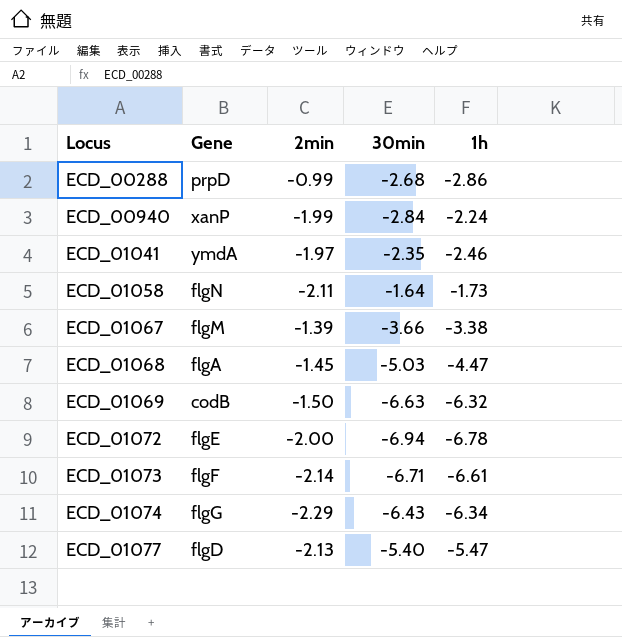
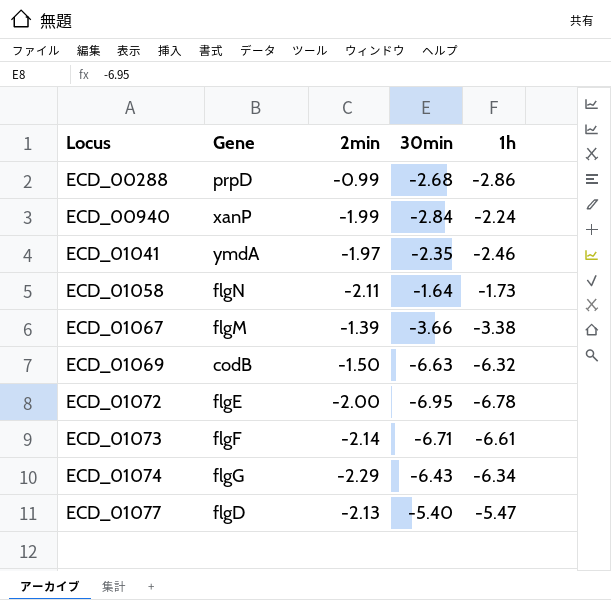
row ECD_01068: flgA | -1.45 | -5.03 | -4.47 -> none
ECD_01072 | 30min: -6.94 -> -6.95

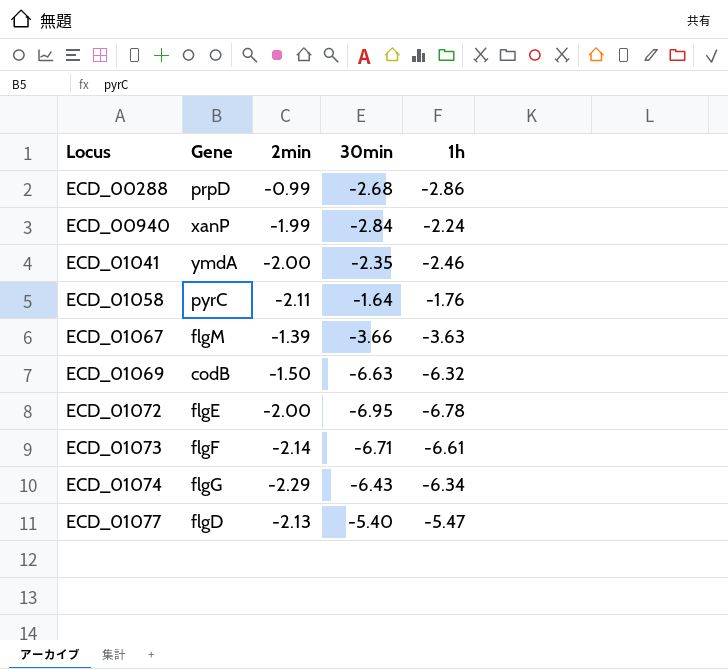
ECD_01041 | 2min: -1.97 -> -2.00
ECD_01058 | Gene: flgN -> pyrC
ECD_01058 | 1h: -1.73 -> -1.76
ECD_01067 | 1h: -3.38 -> -3.63

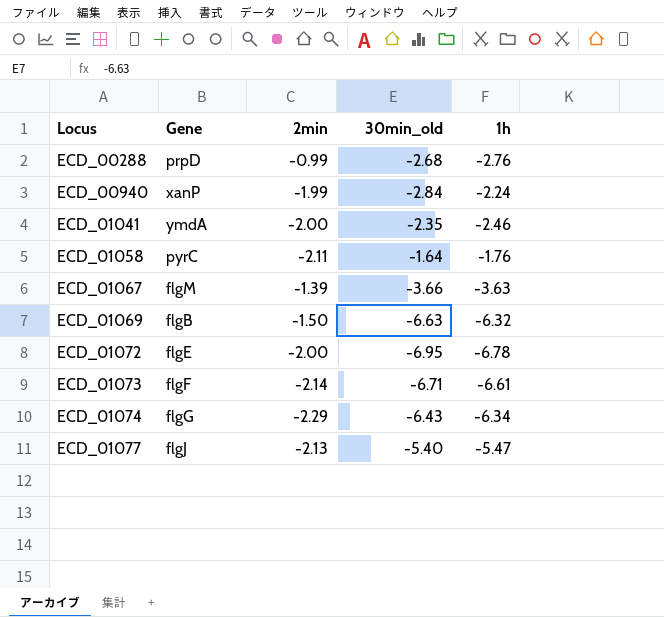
column name: 30min -> 30min_old
ECD_00288 | 1h: -2.86 -> -2.76
ECD_01069 | Gene: codB -> flgB
ECD_01077 | Gene: flgD -> flgJ

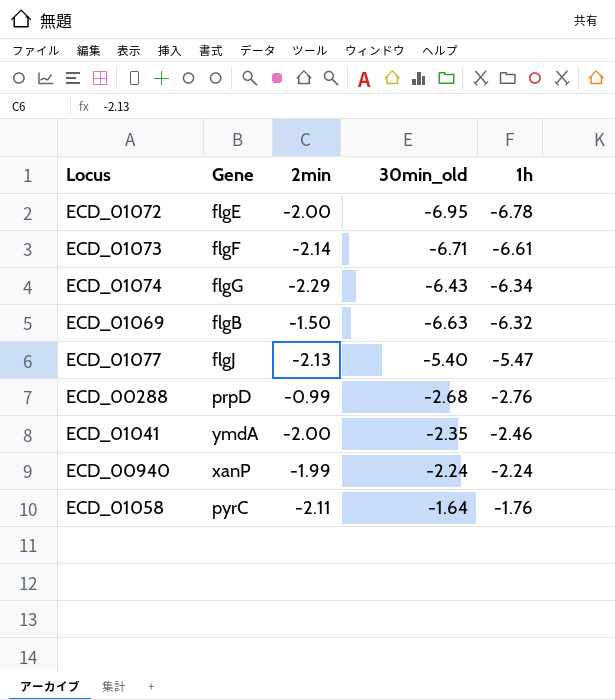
row order: Locus ascending -> 1h ascending
row ECD_01067: flgM | -1.39 | -3.66 | -3.63 -> none
ECD_00940 | 30min_old: -2.84 -> -2.24

